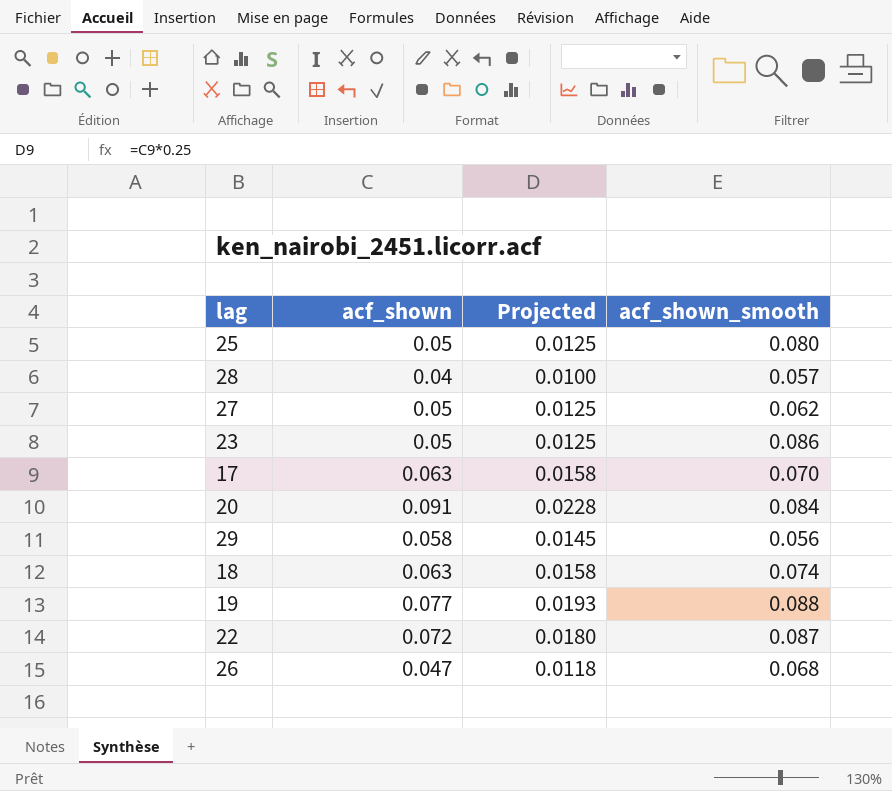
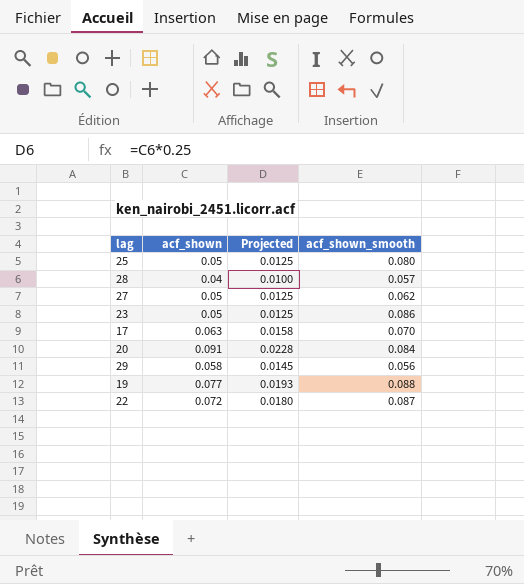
row 18: 0.063 | 0.0158 | 0.074 -> none
row 26: 0.047 | 0.0118 | 0.068 -> none

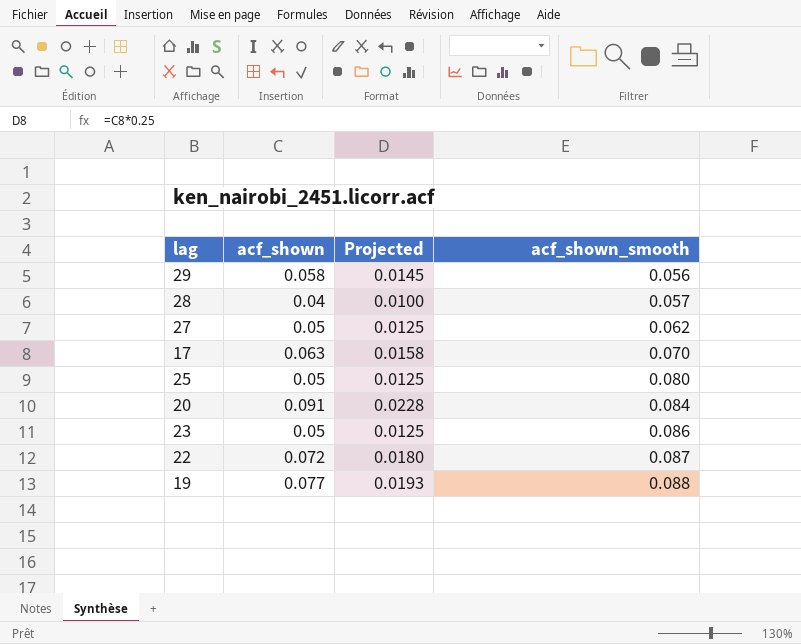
row order: none -> acf_shown_smooth ascending

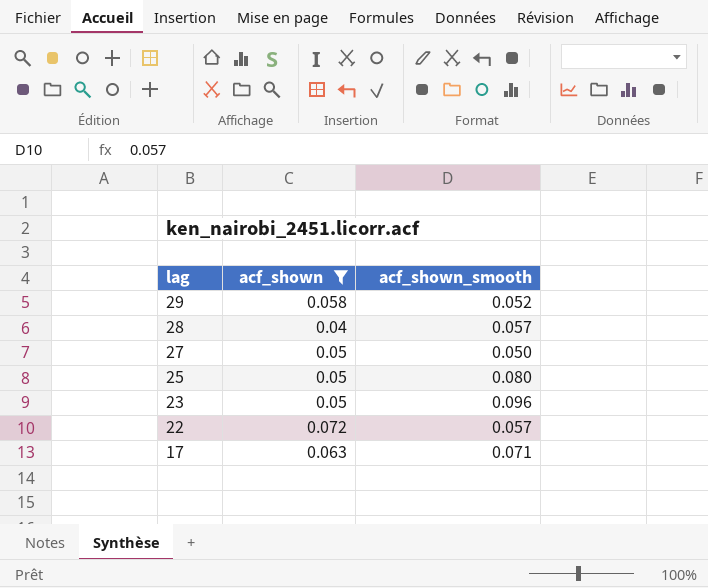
filter: none -> acf_shown <= 0.072
row order: acf_shown_smooth ascending -> lag descending
column Projected | formula: [acf_shown] * 0.25 -> none
29 | acf_shown_smooth: 0.056 -> 0.052
27 | acf_shown_smooth: 0.062 -> 0.050
23 | acf_shown_smooth: 0.086 -> 0.096
22 | acf_shown_smooth: 0.087 -> 0.057
17 | acf_shown_smooth: 0.070 -> 0.071

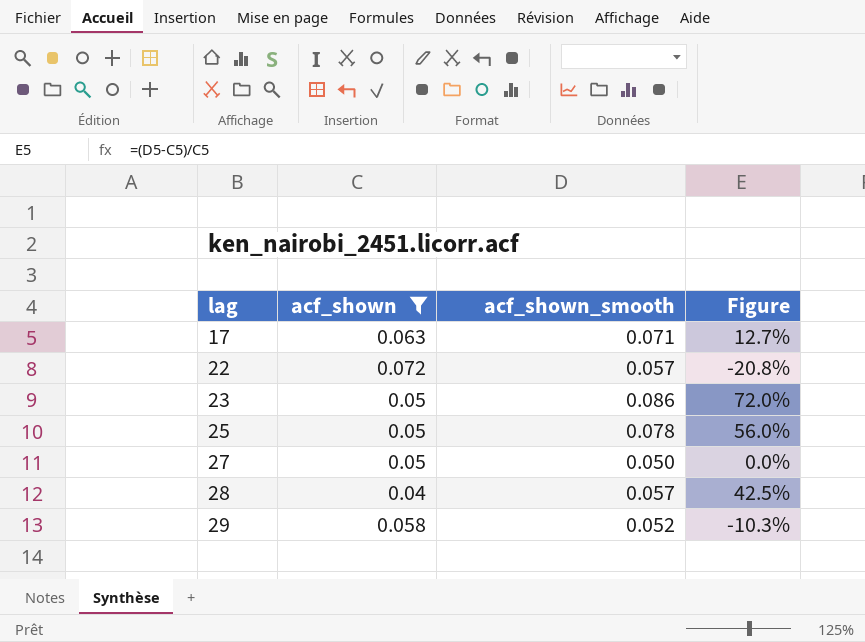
row order: lag descending -> lag ascending
column Figure | formula: none -> ([acf_shown_smooth] - [acf_shown]) / [acf_shown]
23 | acf_shown_smooth: 0.096 -> 0.086
25 | acf_shown_smooth: 0.080 -> 0.078

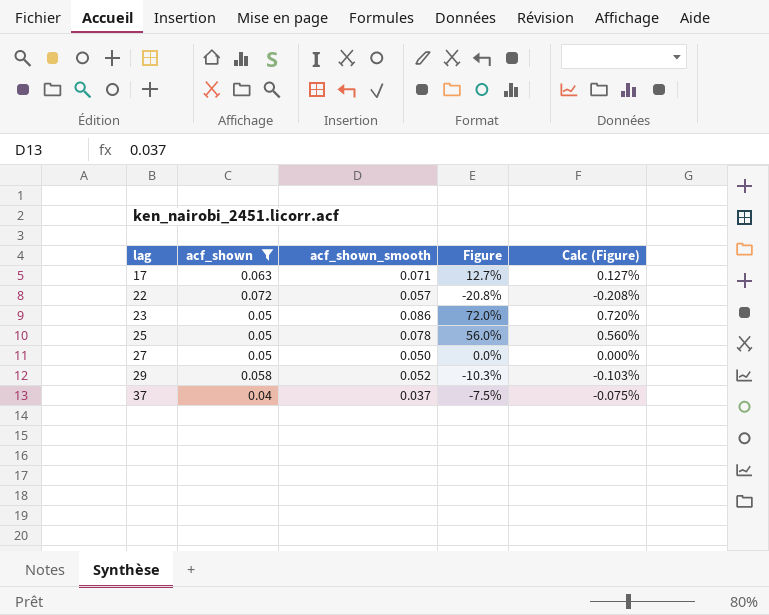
column Calc (Figure) | formula: none -> [Figure] * 0.01
row 28: 0.04 | 0.057 | 42.5% -> none
row 37: none -> 0.04 | 0.037 | -7.5% | -0.075%

